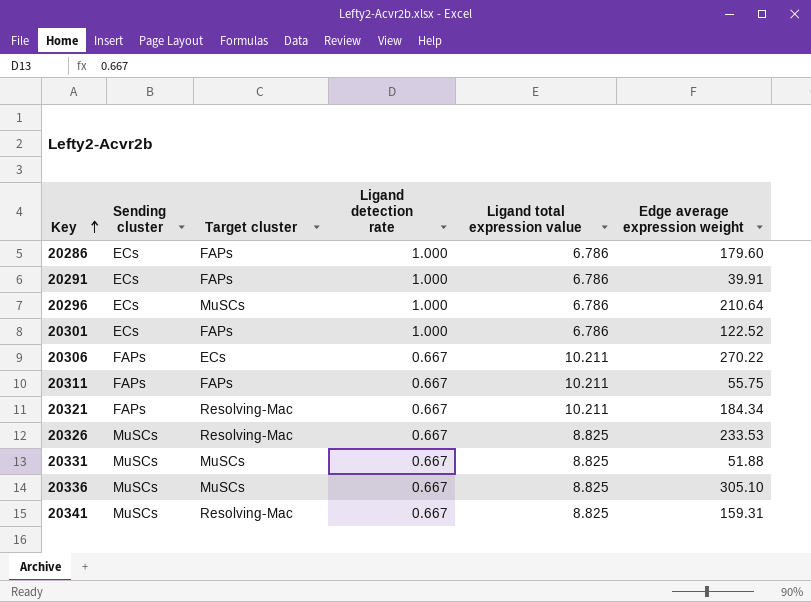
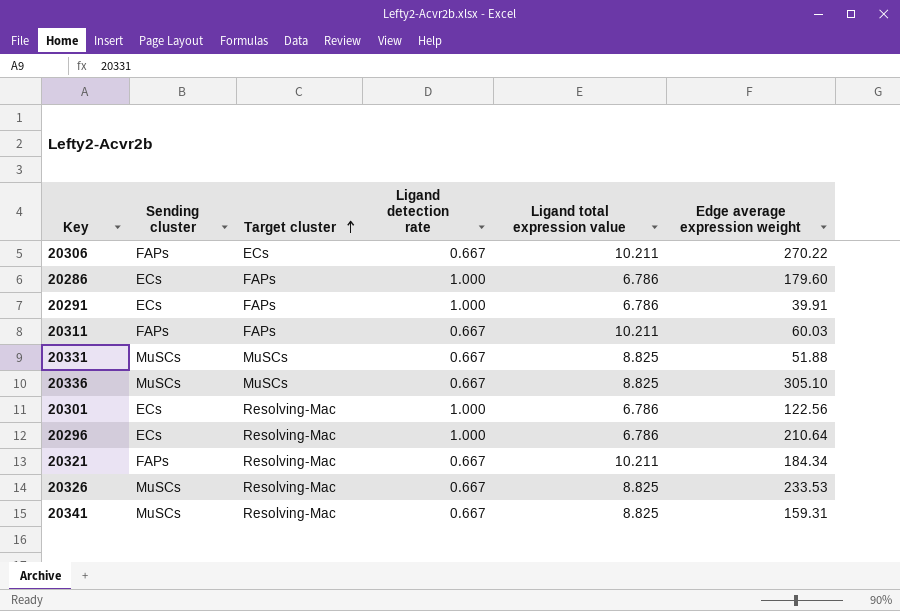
row order: Key ascending -> Target cluster ascending
20311 | Edge average expression weight: 55.75 -> 60.03
20301 | Target cluster: FAPs -> Resolving-Mac
20301 | Edge average expression weight: 122.52 -> 122.56
20296 | Target cluster: MuSCs -> Resolving-Mac

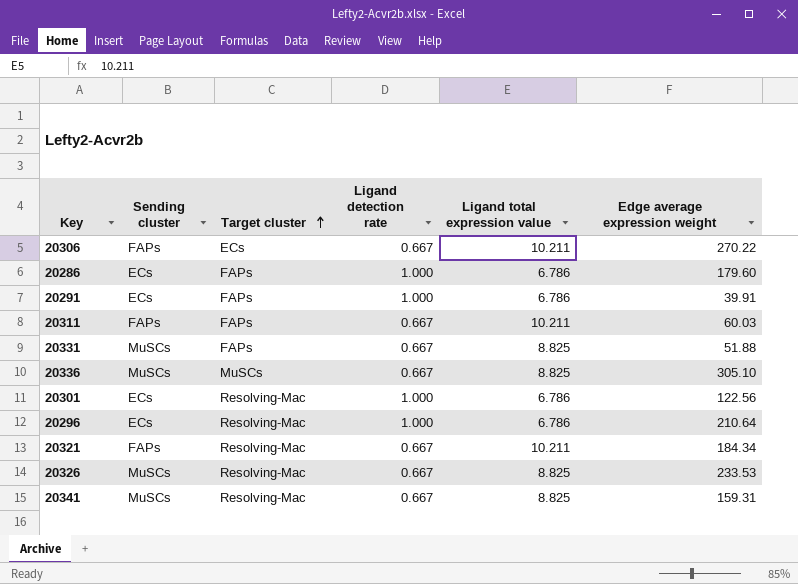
20331 | Target cluster: MuSCs -> FAPs

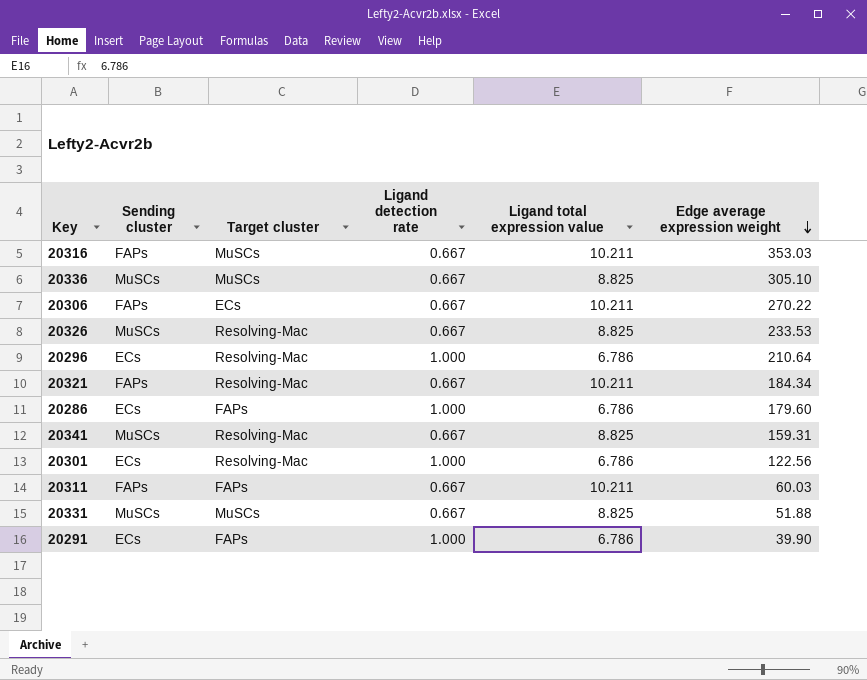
row order: Target cluster ascending -> Edge average expression weight descending
row 20316: none -> FAPs | MuSCs | 0.667 | 10.211 | 353.03
20331 | Target cluster: FAPs -> MuSCs
20291 | Edge average expression weight: 39.91 -> 39.90

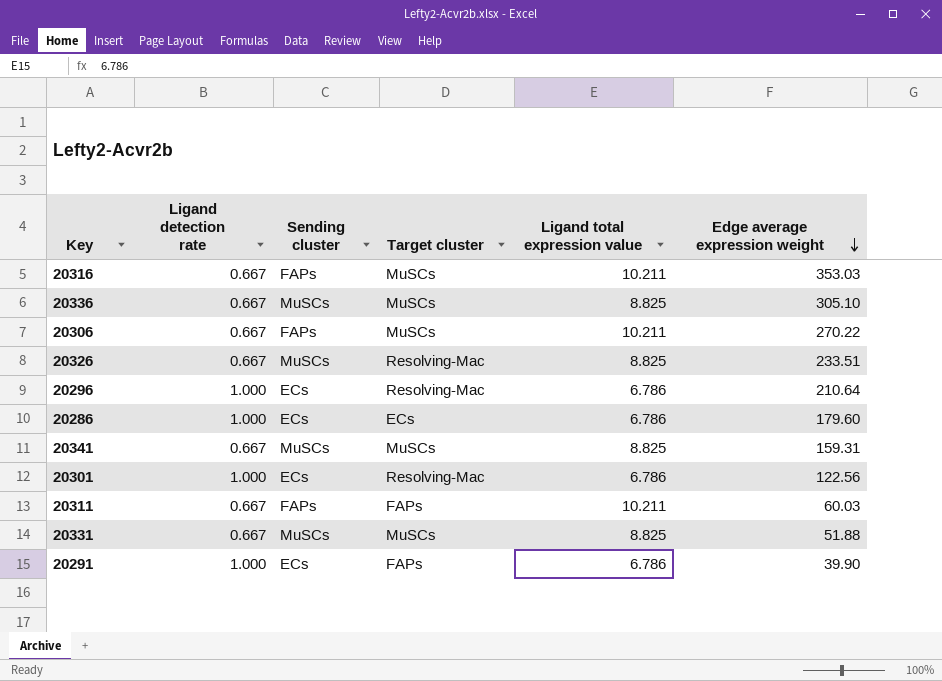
column Ligand detection rate | position: 4 -> 2
row 20321: FAPs | Resolving-Mac | 0.667 | 10.211 | 184.34 -> none
20306 | Target cluster: ECs -> MuSCs
20326 | Edge average expression weight: 233.53 -> 233.51
20286 | Target cluster: FAPs -> ECs
20341 | Target cluster: Resolving-Mac -> MuSCs

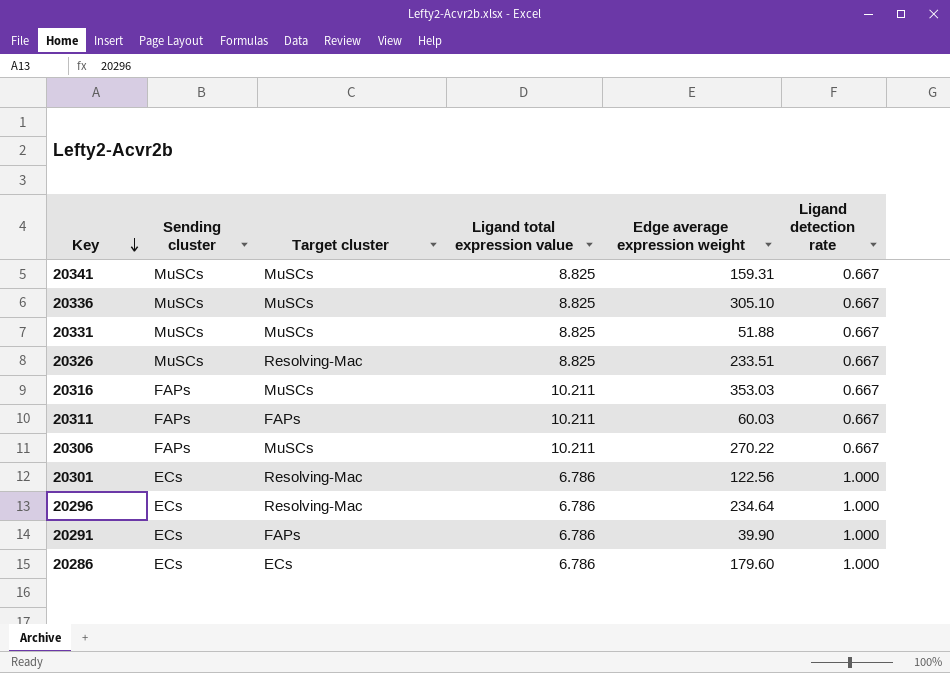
row order: Edge average expression weight descending -> Key descending
column Ligand detection rate | position: 2 -> 6
20296 | Edge average expression weight: 210.64 -> 234.64

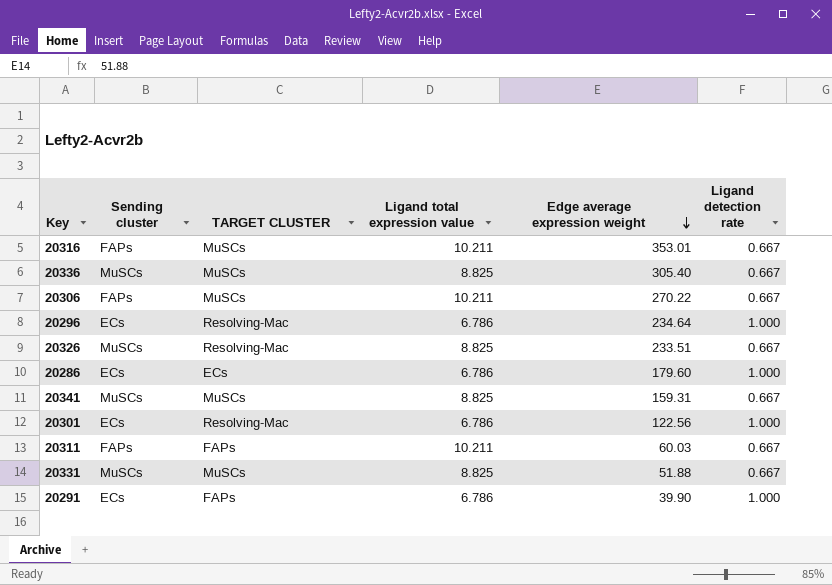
row order: Key descending -> Edge average expression weight descending
column name: Target cluster -> TARGET CLUSTER
20316 | Edge average expression weight: 353.03 -> 353.01
20336 | Edge average expression weight: 305.10 -> 305.40

